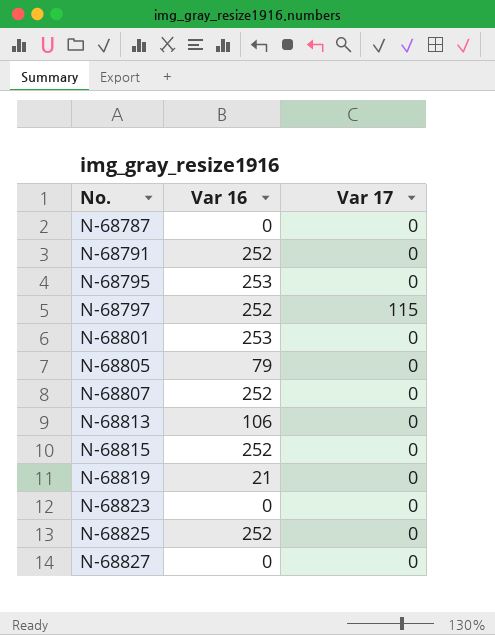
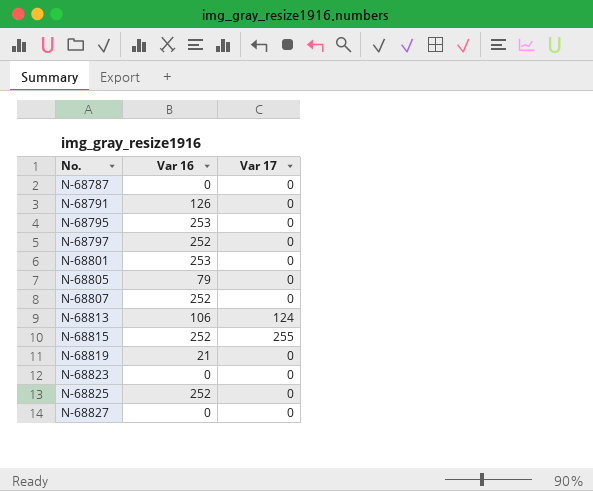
N-68791 | Var 16: 252 -> 126
N-68797 | Var 17: 115 -> 0
N-68813 | Var 17: 0 -> 124
N-68815 | Var 17: 0 -> 255

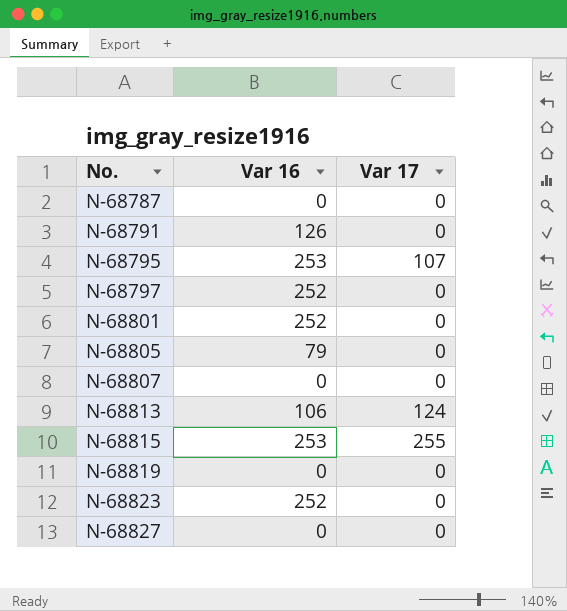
row N-68825: 252 | 0 -> none
N-68795 | Var 17: 0 -> 107
N-68801 | Var 16: 253 -> 252
N-68807 | Var 16: 252 -> 0
N-68815 | Var 16: 252 -> 253
N-68819 | Var 16: 21 -> 0
N-68823 | Var 16: 0 -> 252

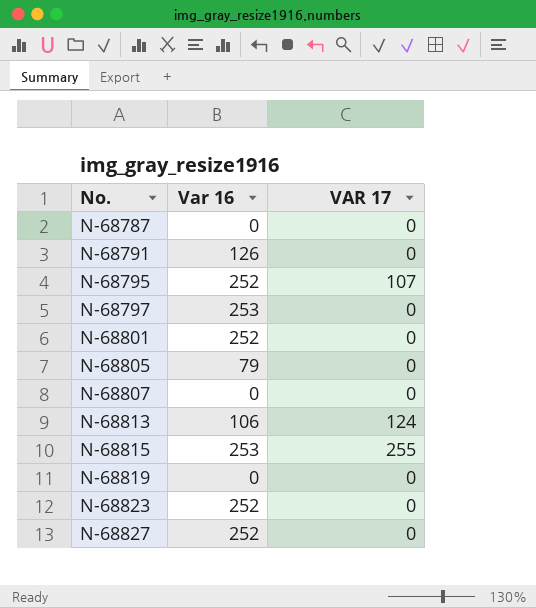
column name: Var 17 -> VAR 17
N-68795 | Var 16: 253 -> 252
N-68797 | Var 16: 252 -> 253
N-68827 | Var 16: 0 -> 252

